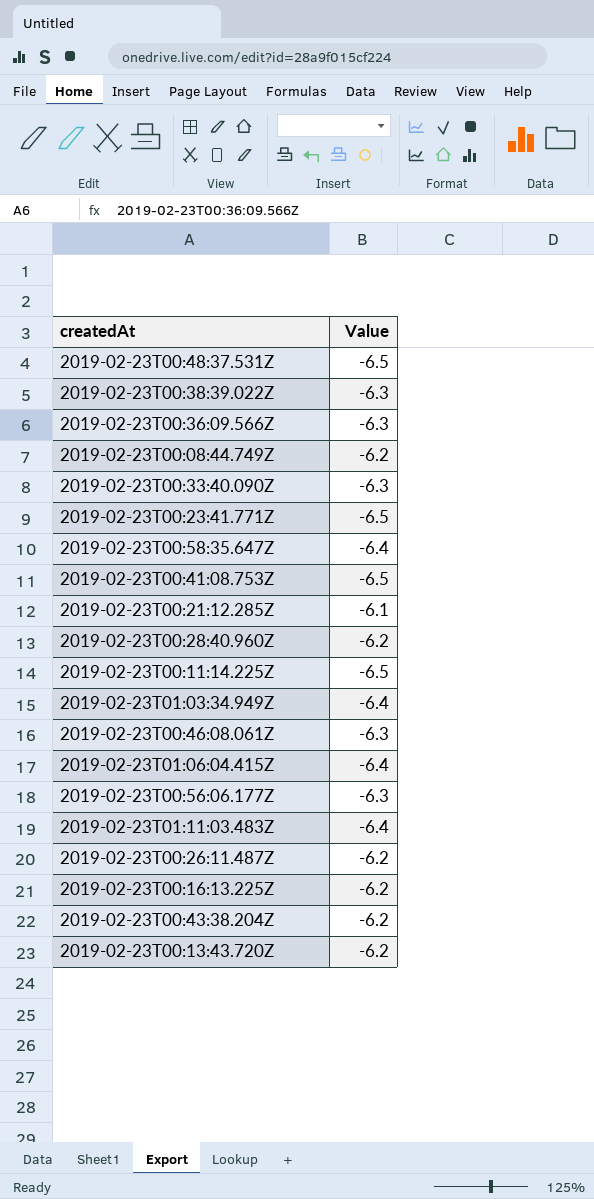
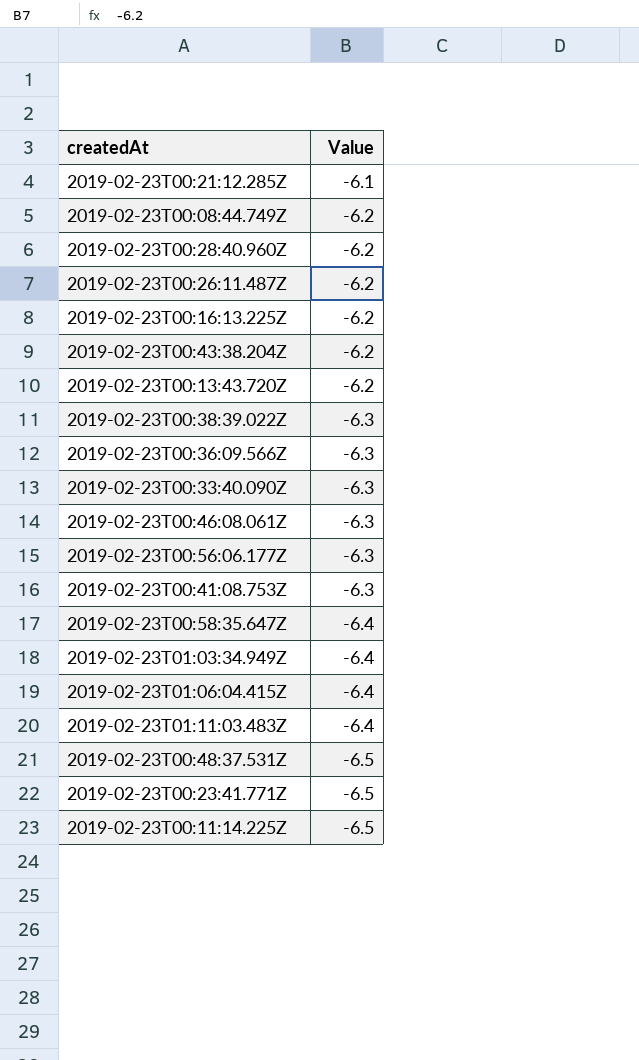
row order: none -> Value descending
2019-02-23T00:41:08.753Z | Value: -6.5 -> -6.3

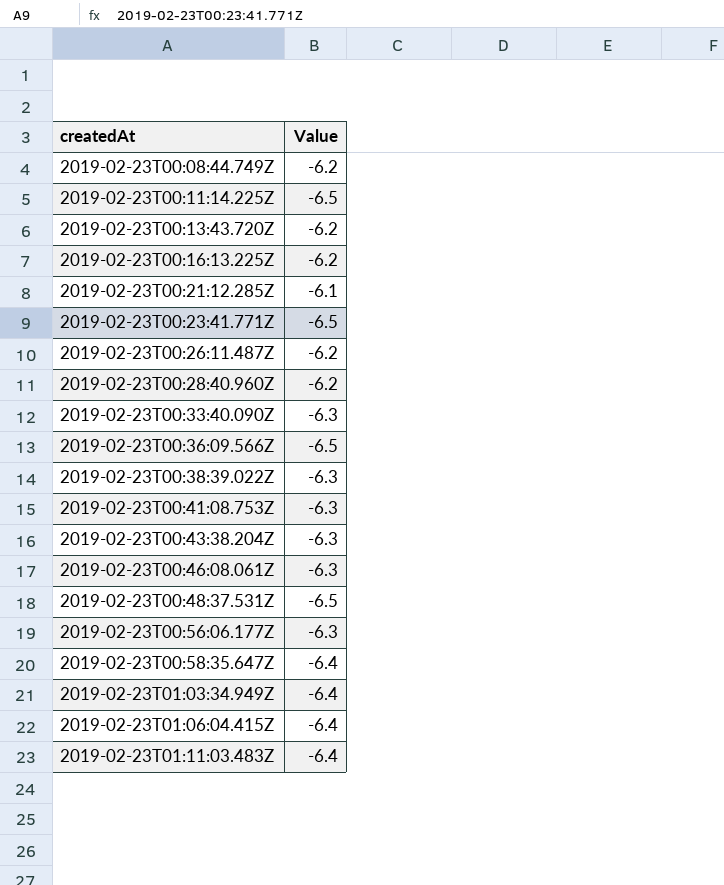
row order: Value descending -> createdAt ascending
2019-02-23T00:36:09.566Z | Value: -6.3 -> -6.5
2019-02-23T00:43:38.204Z | Value: -6.2 -> -6.3

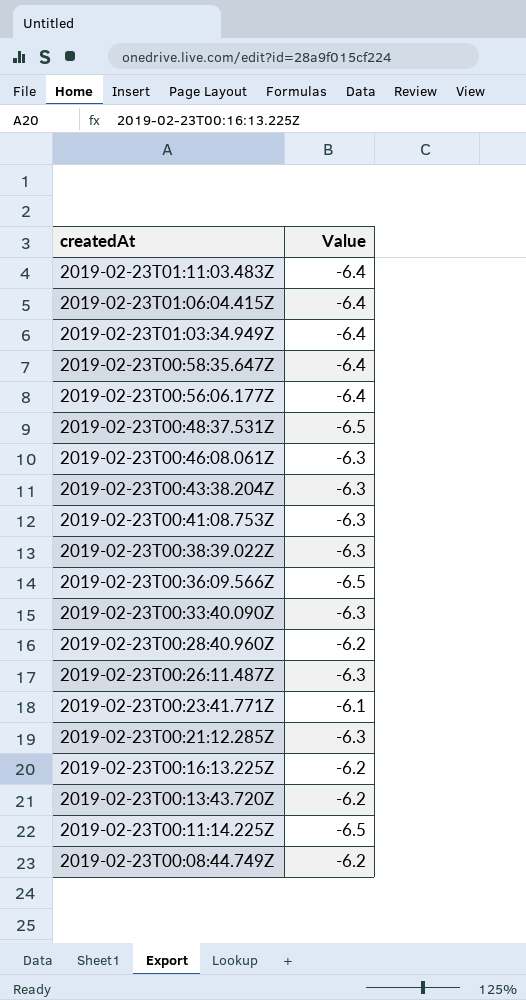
row order: createdAt ascending -> createdAt descending
2019-02-23T00:56:06.177Z | Value: -6.3 -> -6.4
2019-02-23T00:26:11.487Z | Value: -6.2 -> -6.3
2019-02-23T00:23:41.771Z | Value: -6.5 -> -6.1
2019-02-23T00:21:12.285Z | Value: -6.1 -> -6.3

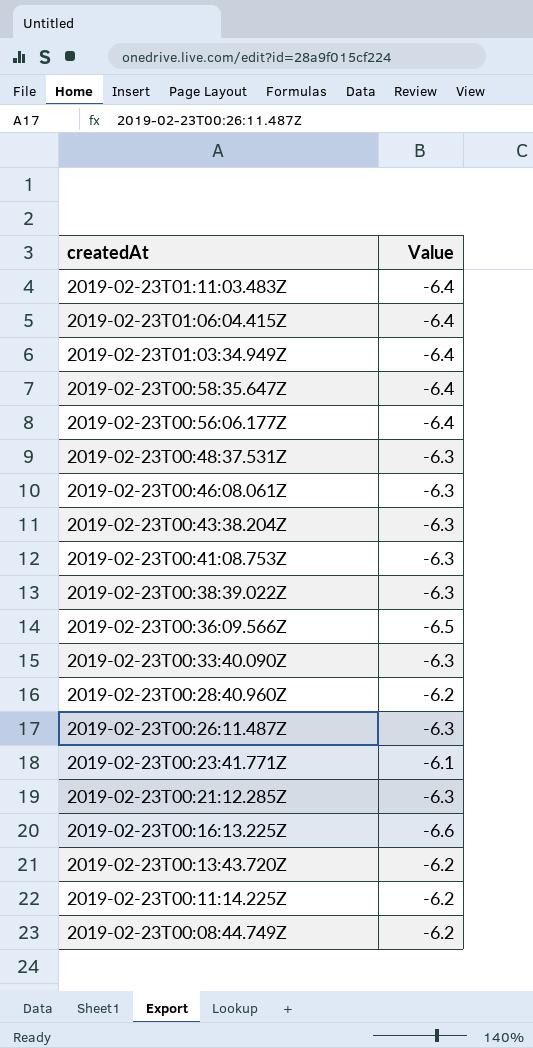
2019-02-23T00:48:37.531Z | Value: -6.5 -> -6.3
2019-02-23T00:16:13.225Z | Value: -6.2 -> -6.6
2019-02-23T00:11:14.225Z | Value: -6.5 -> -6.2

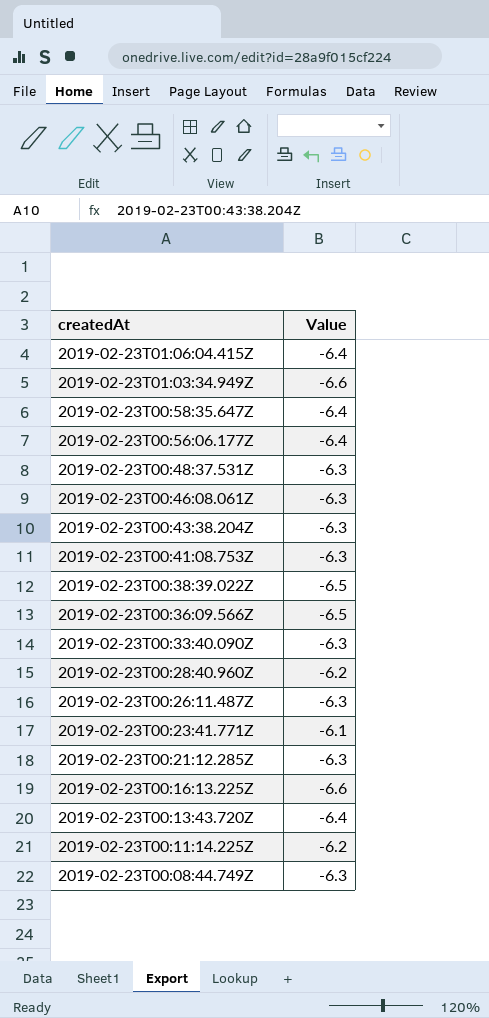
row 2019-02-23T01:11:03.483Z: -6.4 -> none
2019-02-23T01:03:34.949Z | Value: -6.4 -> -6.6
2019-02-23T00:38:39.022Z | Value: -6.3 -> -6.5
2019-02-23T00:13:43.720Z | Value: -6.2 -> -6.4
2019-02-23T00:08:44.749Z | Value: -6.2 -> -6.3

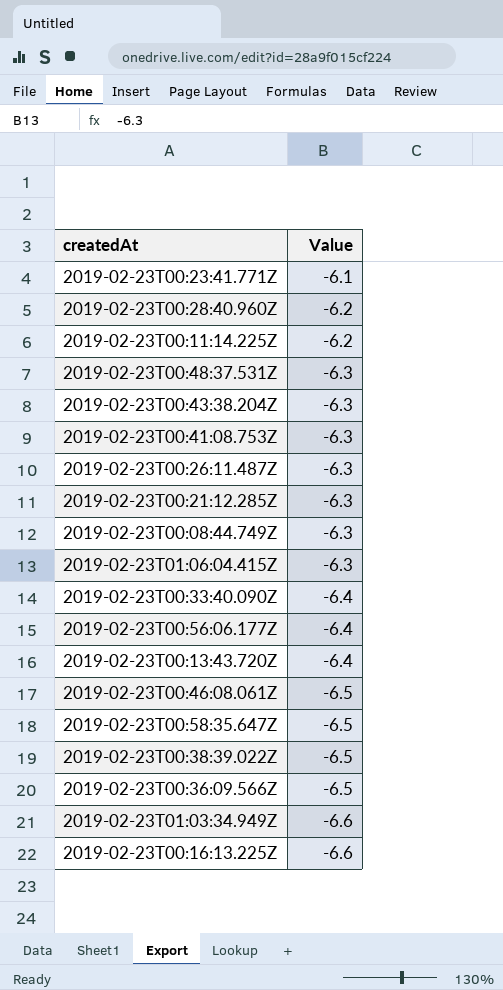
row order: createdAt descending -> Value descending
2019-02-23T01:06:04.415Z | Value: -6.4 -> -6.3
2019-02-23T00:33:40.090Z | Value: -6.3 -> -6.4
2019-02-23T00:46:08.061Z | Value: -6.3 -> -6.5
2019-02-23T00:58:35.647Z | Value: -6.4 -> -6.5

